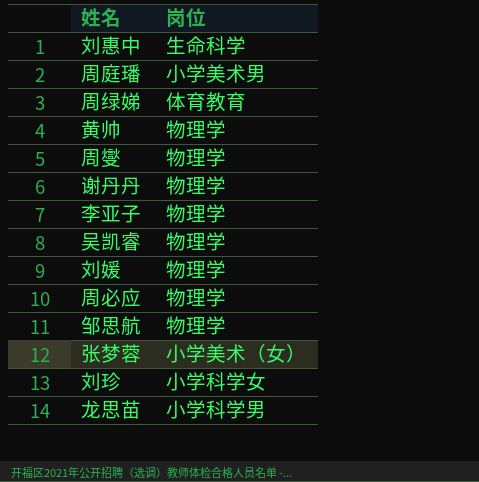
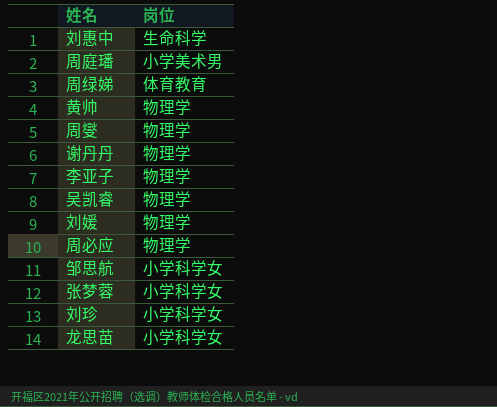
邹思航 | 岗位: 物理学 -> 小学科学女
张梦蓉 | 岗位: 小学美术（女） -> 小学科学女
龙思苗 | 岗位: 小学科学男 -> 小学科学女

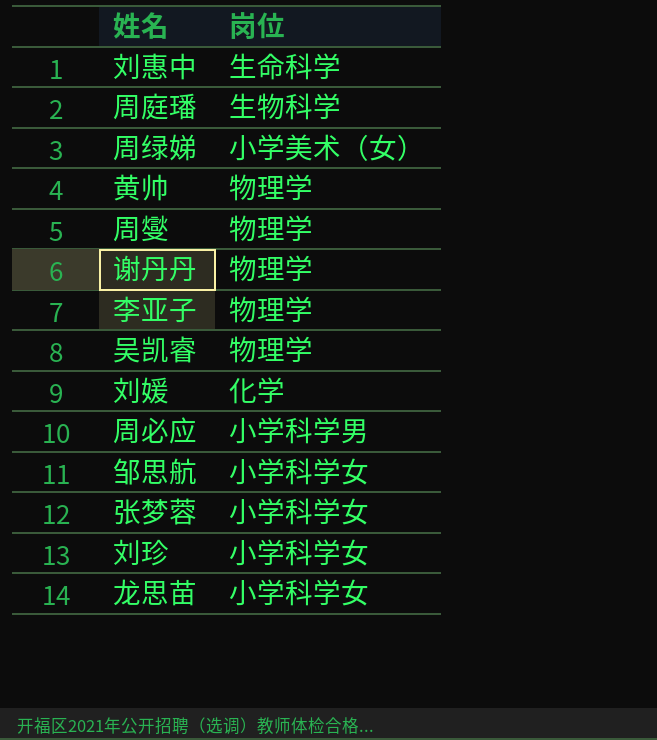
周庭璠 | 岗位: 小学美术男 -> 生物科学
周绿娣 | 岗位: 体育教育 -> 小学美术（女）
刘媛 | 岗位: 物理学 -> 化学
周必应 | 岗位: 物理学 -> 小学科学男

